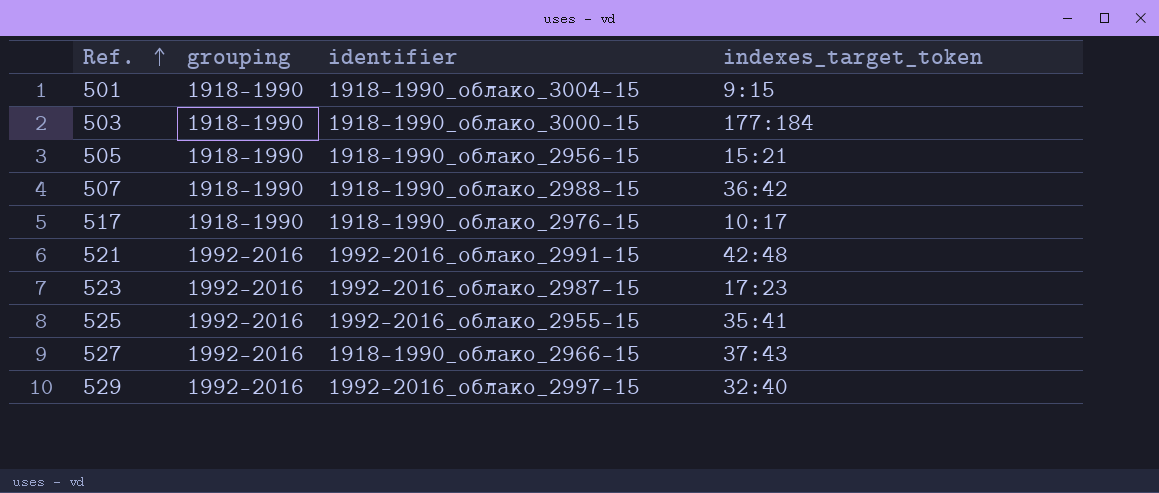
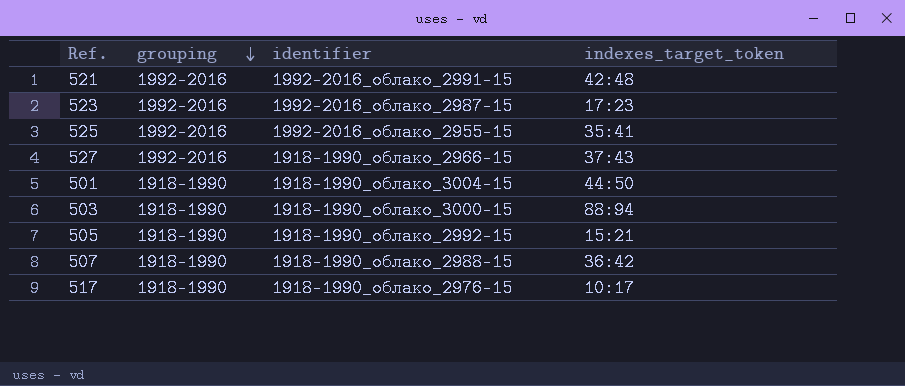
row order: Ref. ascending -> grouping descending
row 529: 1992-2016 | 1992-2016_облако_2997-15 | 32:40 -> none
501 | indexes_target_token: 9:15 -> 44:50
503 | indexes_target_token: 177:184 -> 88:94
505 | identifier: 1918-1990_облако_2956-15 -> 1918-1990_облако_2992-15

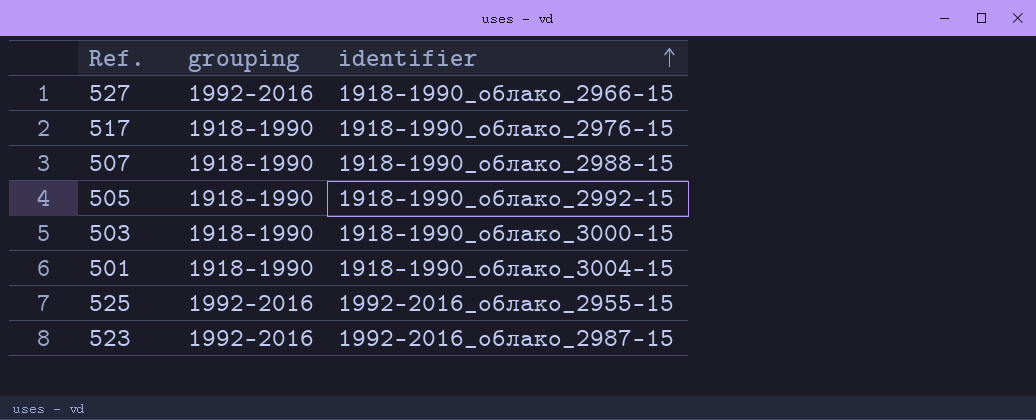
row order: grouping descending -> identifier ascending
column indexes_target_token | position: 4 -> none
row 521: 1992-2016 | 1992-2016_облако_2991-15 | 42:48 -> none

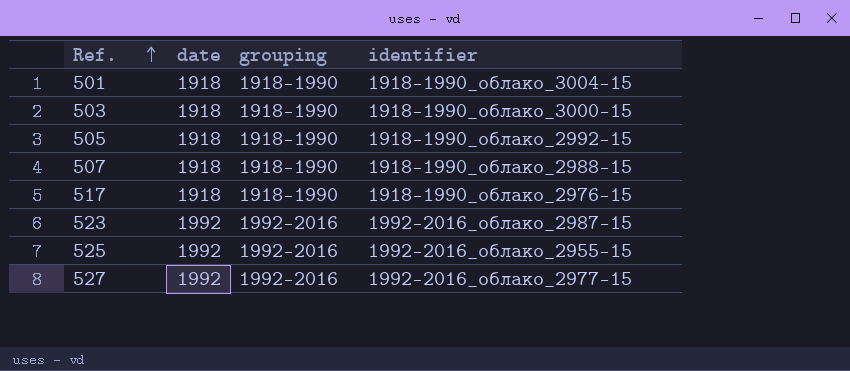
row order: identifier ascending -> Ref. ascending
column date | position: none -> 2
527 | identifier: 1918-1990_облако_2966-15 -> 1992-2016_облако_2977-15

